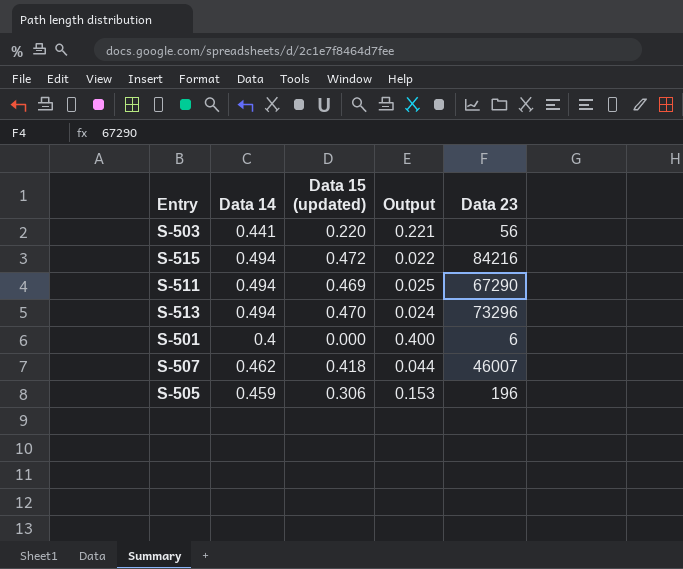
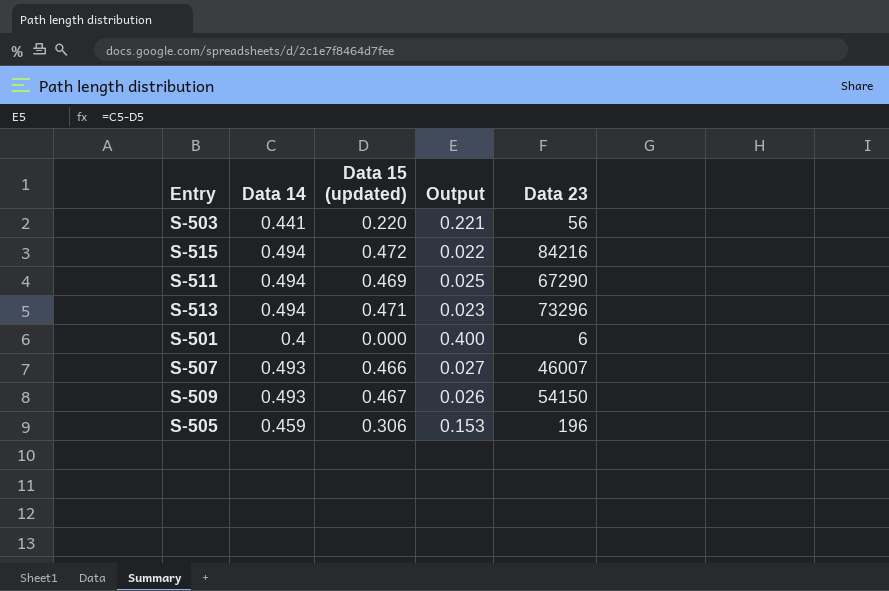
S-513 | Data 15 (updated): 0.470 -> 0.471
S-513 | Output: 0.024 -> 0.023
S-507 | Data 14: 0.462 -> 0.493
S-507 | Data 15 (updated): 0.418 -> 0.466
S-507 | Output: 0.044 -> 0.027
row S-509: none -> 0.493 | 0.467 | 0.026 | 54150

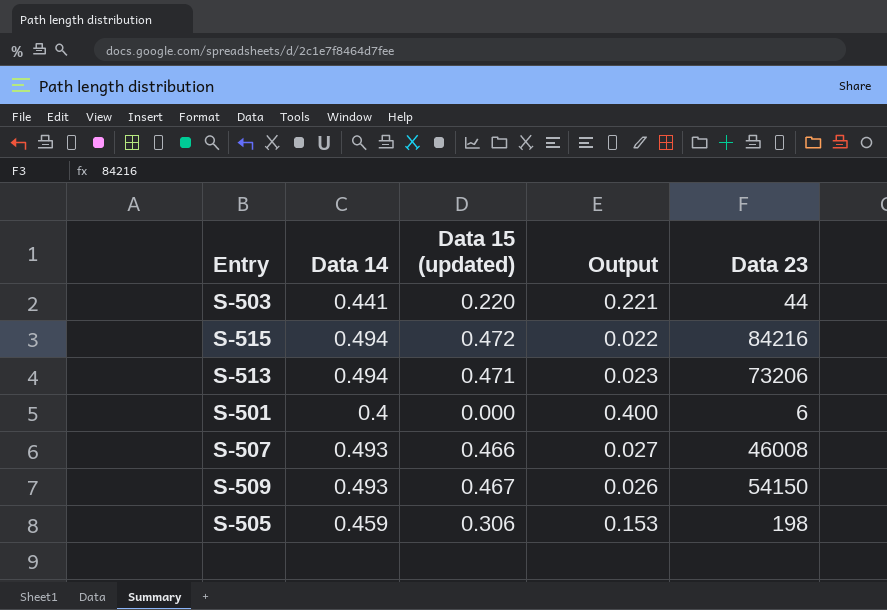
row S-511: 0.494 | 0.469 | 0.025 | 67290 -> none
S-503 | Data 23: 56 -> 44
S-513 | Data 23: 73296 -> 73206
S-507 | Data 23: 46007 -> 46008
S-505 | Data 23: 196 -> 198

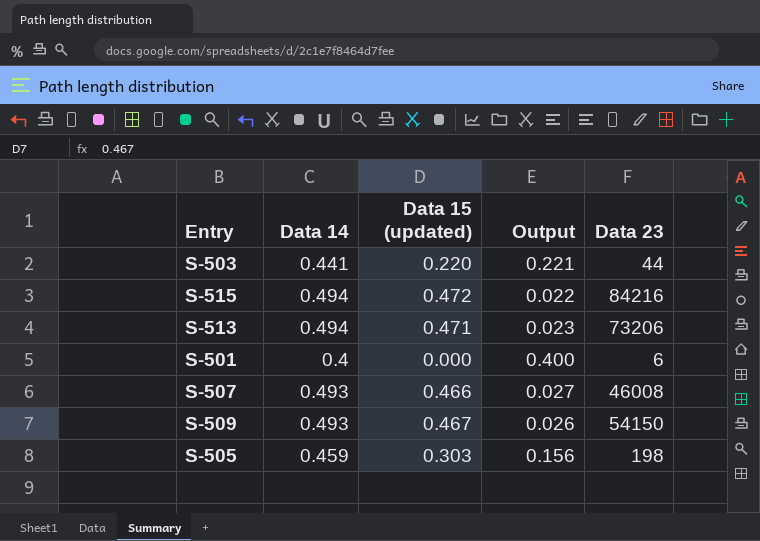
S-505 | Data 15 (updated): 0.306 -> 0.303
S-505 | Output: 0.153 -> 0.156

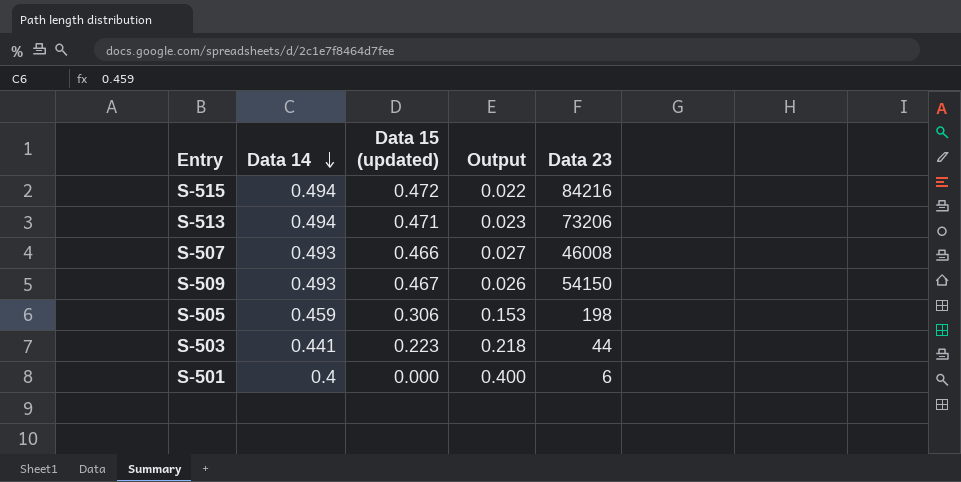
row order: none -> Data 14 descending
S-505 | Data 15 (updated): 0.303 -> 0.306
S-505 | Output: 0.156 -> 0.153
S-503 | Data 15 (updated): 0.220 -> 0.223
S-503 | Output: 0.221 -> 0.218

